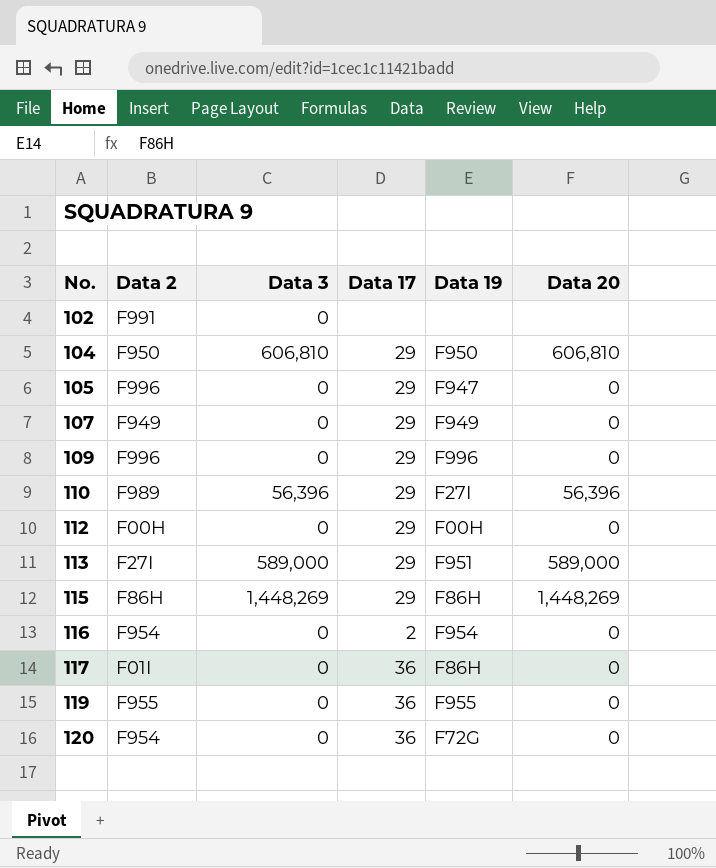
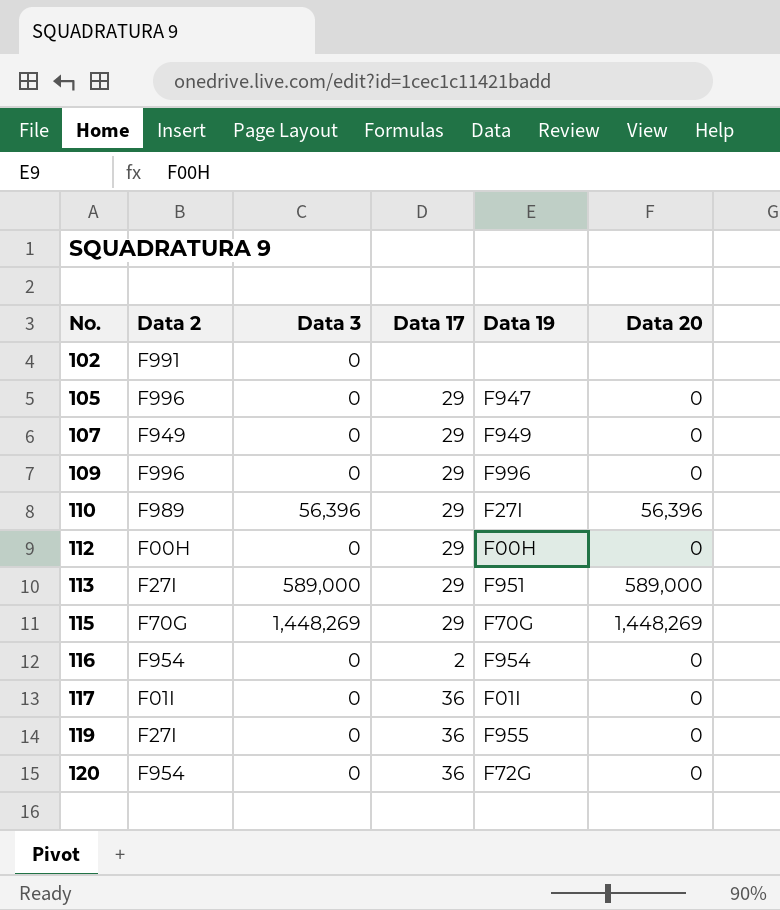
row 104: F950 | 606,810 | 29 | F950 | 606,810 -> none
115 | Data 2: F86H -> F70G
115 | Data 19: F86H -> F70G
117 | Data 19: F86H -> F01I
119 | Data 2: F955 -> F27I

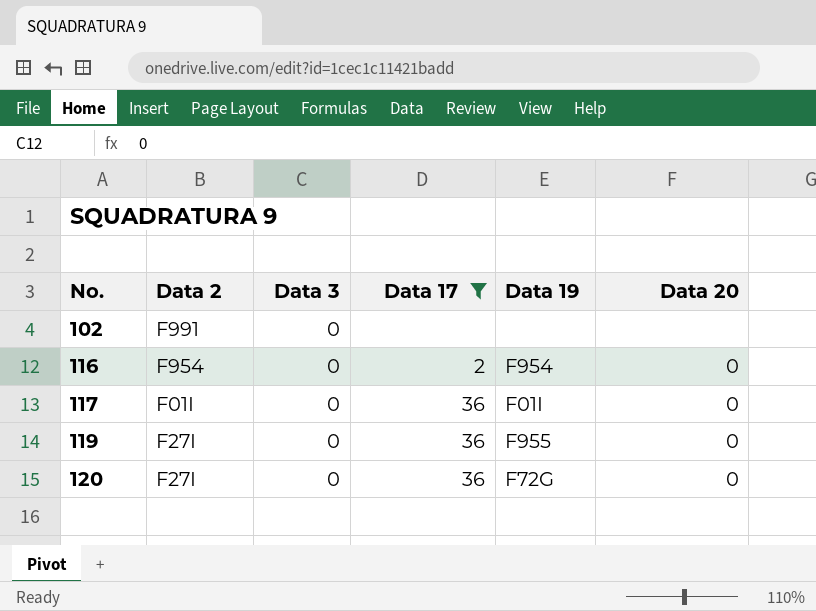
filter: none -> Data 17 != 29
120 | Data 2: F954 -> F27I

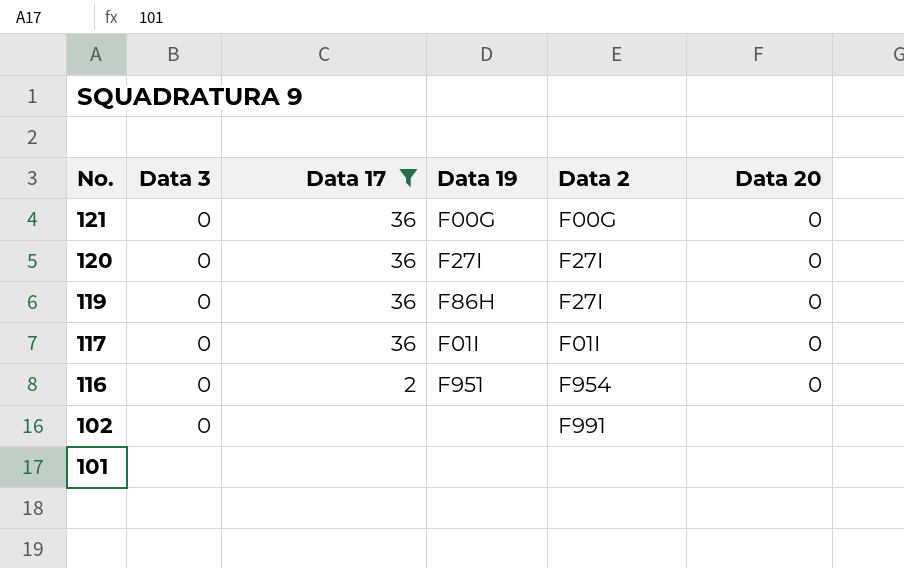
row order: No. ascending -> No. descending
column Data 2 | position: 2 -> 5
row 121: none -> 0 | 36 | F00G | F00G | 0
120 | Data 19: F72G -> F27I
119 | Data 19: F955 -> F86H
116 | Data 19: F954 -> F951
row 101: none -> none | none | none | none | none

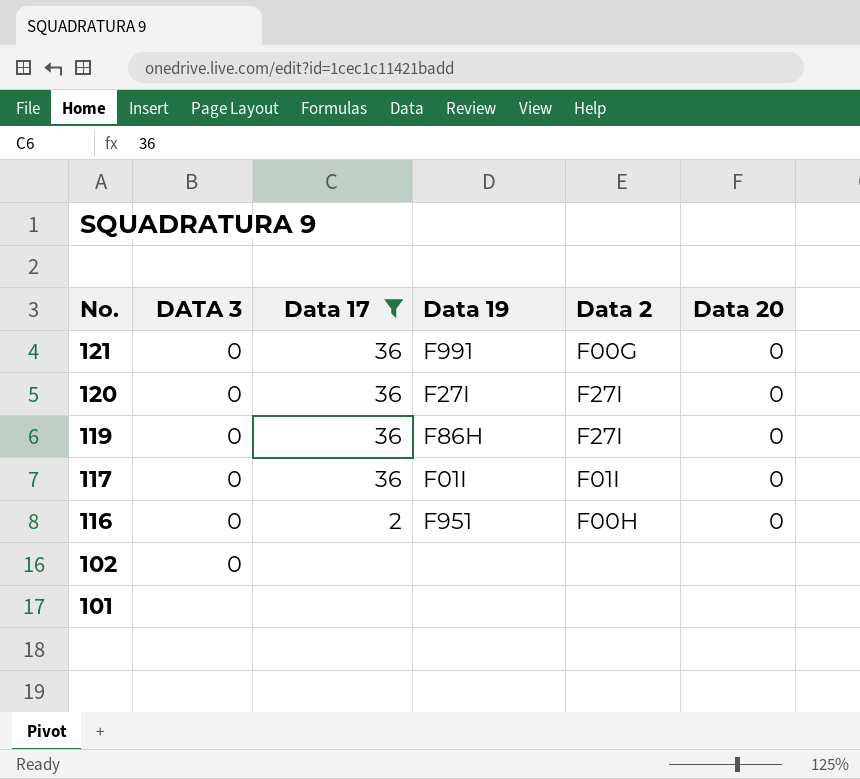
column name: Data 3 -> DATA 3
121 | Data 19: F00G -> F991
116 | Data 2: F954 -> F00H
102 | Data 2: F991 -> none

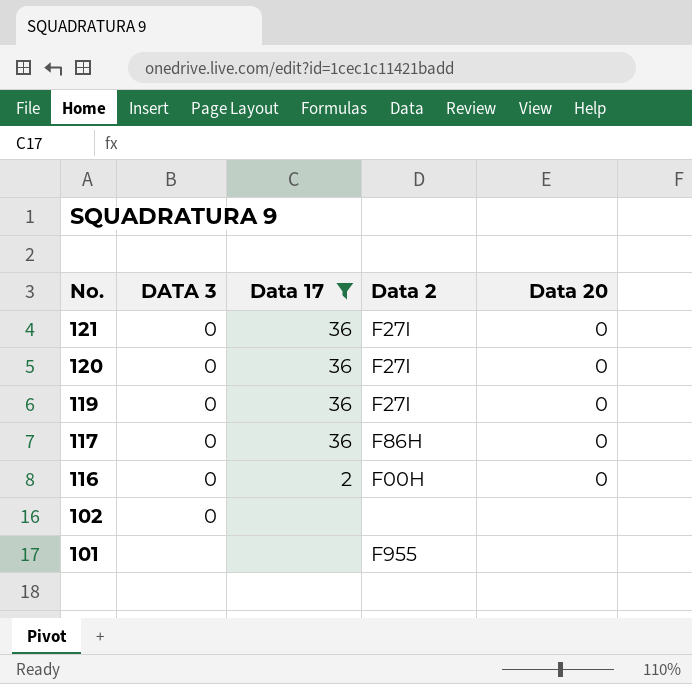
column Data 19 | position: 4 -> none
121 | Data 2: F00G -> F27I
117 | Data 2: F01I -> F86H
101 | Data 2: none -> F955

